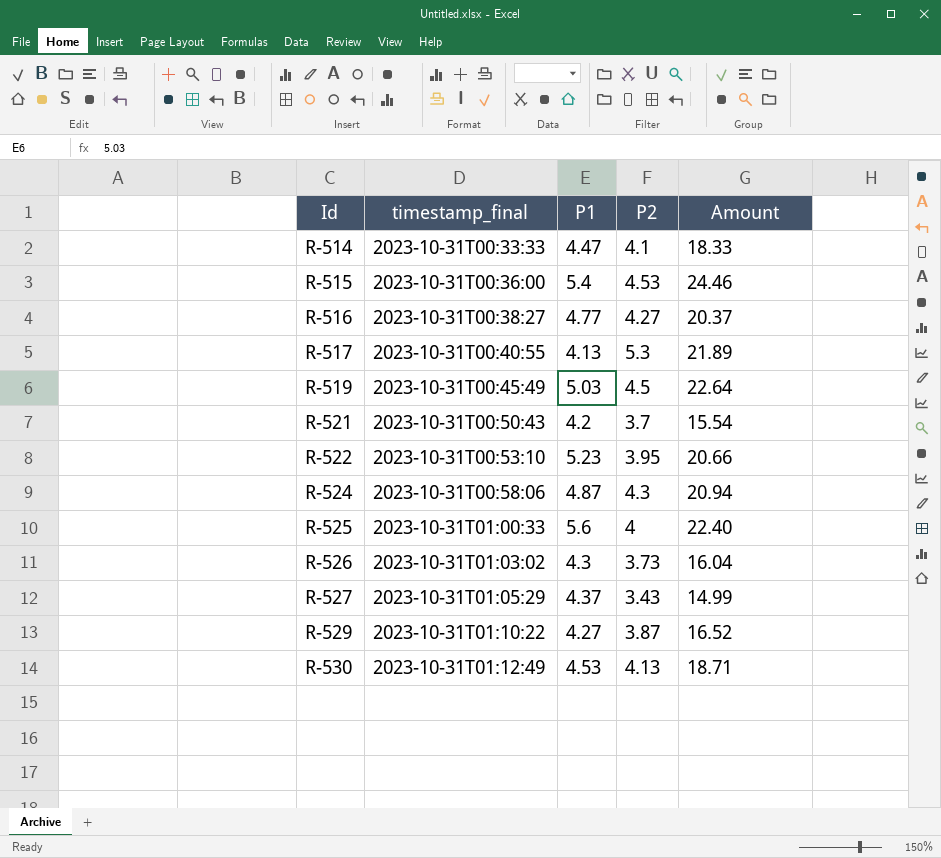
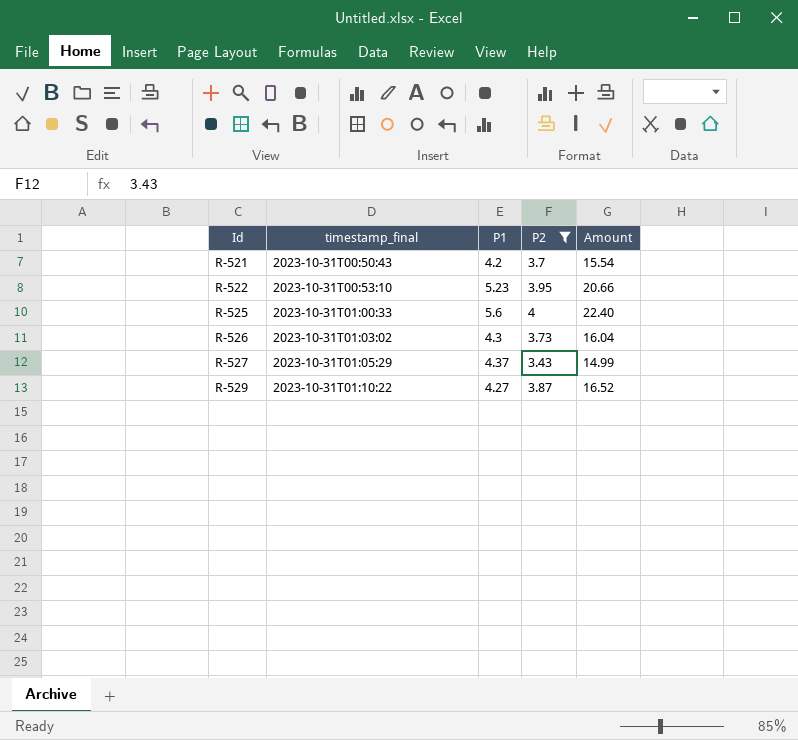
filter: none -> P2 <= 4

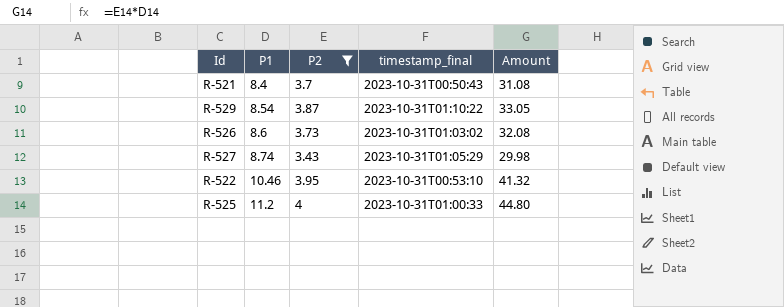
row order: Id ascending -> P1 ascending
column timestamp_final | position: 2 -> 4
R-521 | P1: 4.2 -> 8.4
R-521 | Amount: 15.54 -> 31.08
R-529 | P1: 4.27 -> 8.54
R-529 | Amount: 16.52 -> 33.05
R-526 | P1: 4.3 -> 8.6
R-526 | Amount: 16.04 -> 32.08
R-527 | P1: 4.37 -> 8.74
R-527 | Amount: 14.99 -> 29.98
R-522 | P1: 5.23 -> 10.46
R-522 | Amount: 20.66 -> 41.32
R-525 | P1: 5.6 -> 11.2
R-525 | Amount: 22.40 -> 44.80

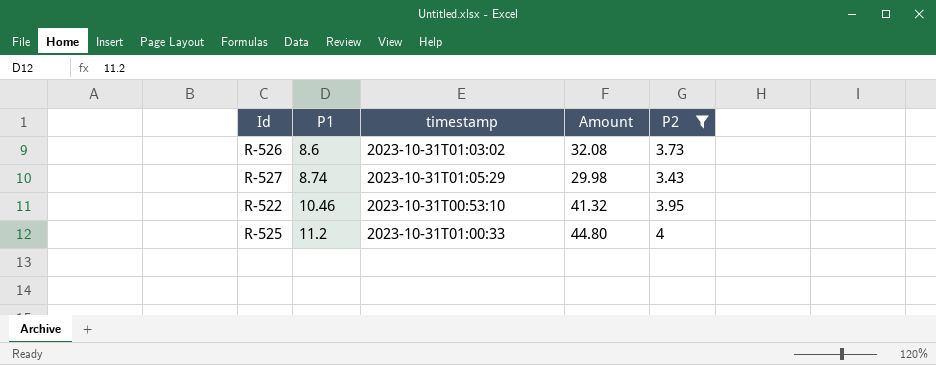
column name: timestamp_final -> timestamp
column P2 | position: 3 -> 5
row R-521: 8.4 | 3.7 | 2023-10-31T00:50:43 | 31.08 -> none
row R-529: 8.54 | 3.87 | 2023-10-31T01:10:22 | 33.05 -> none

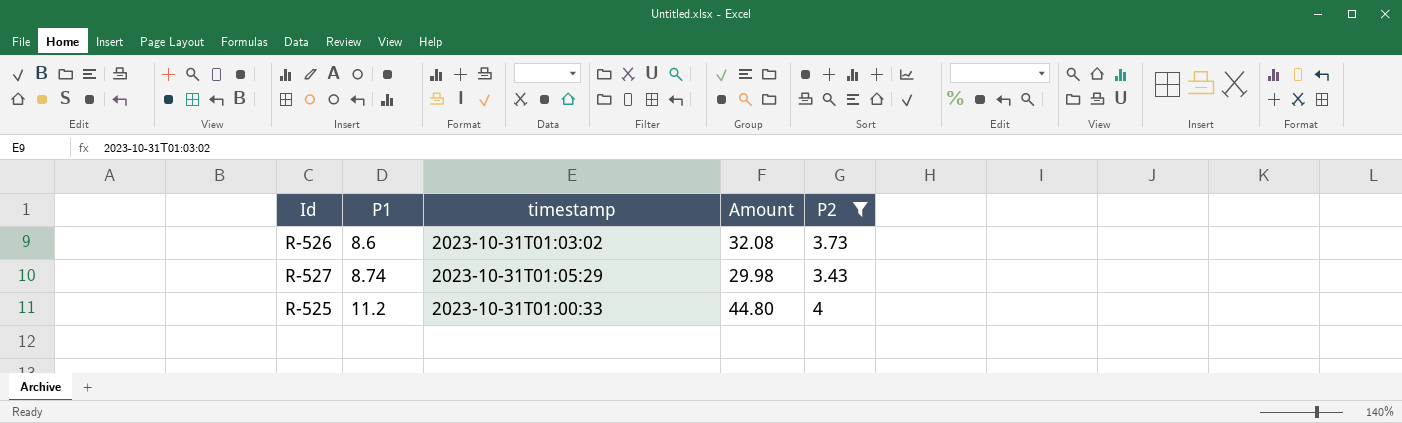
row R-522: 10.46 | 2023-10-31T00:53:10 | 41.32 | 3.95 -> none

